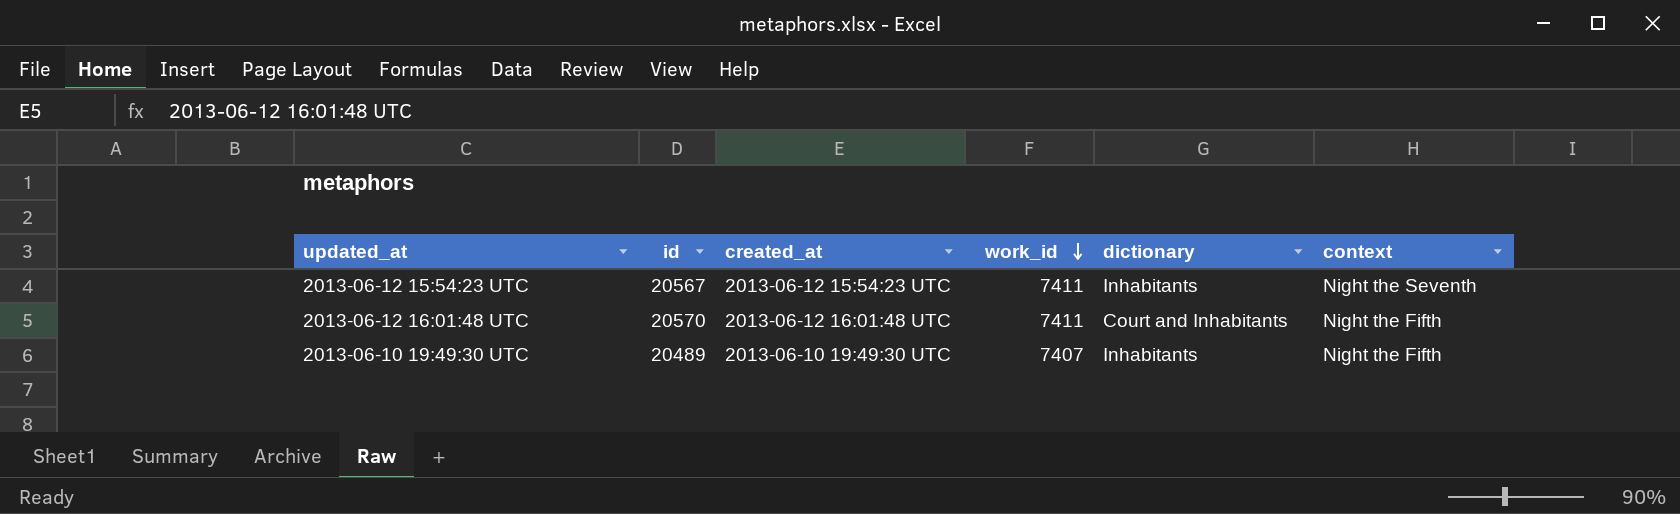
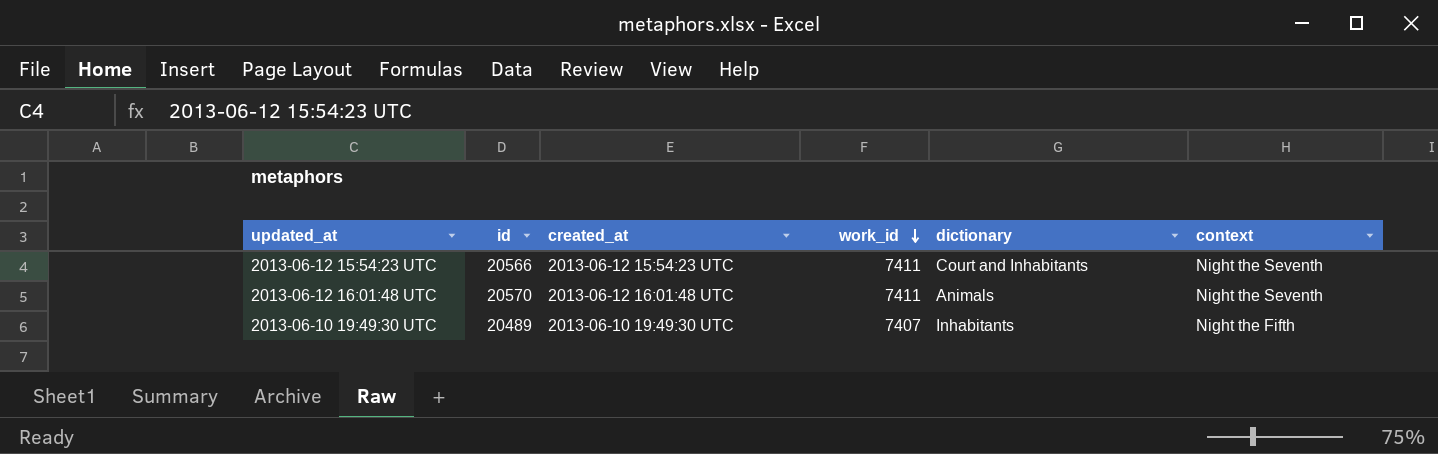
2013-06-12 15:54:23 UTC | id: 20567 -> 20566
2013-06-12 15:54:23 UTC | dictionary: Inhabitants -> Court and Inhabitants
2013-06-12 16:01:48 UTC | dictionary: Court and Inhabitants -> Animals
2013-06-12 16:01:48 UTC | context: Night the Fifth -> Night the Seventh

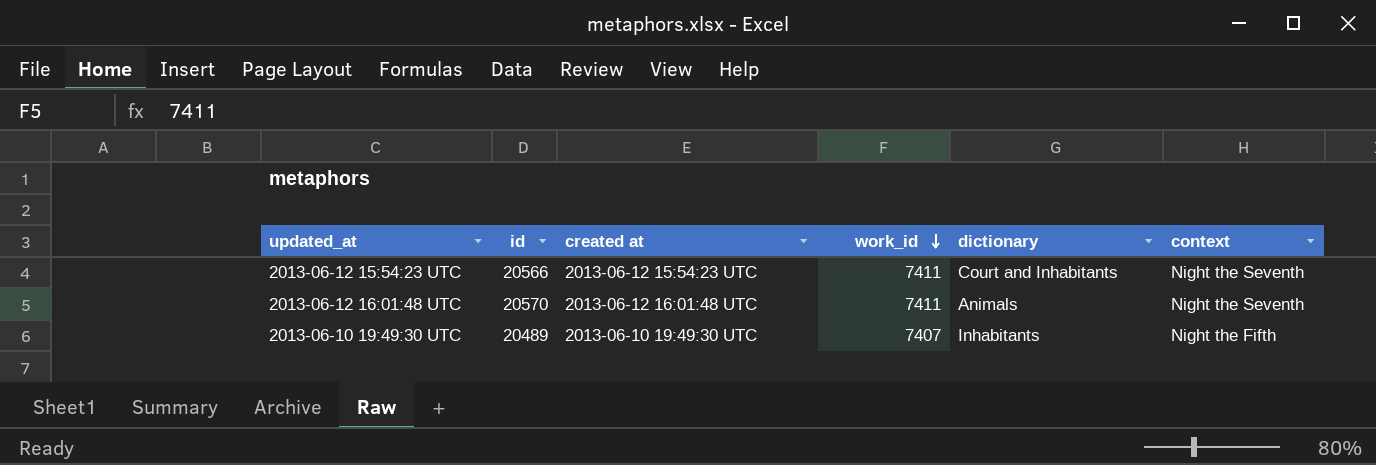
column name: created_at -> created at

